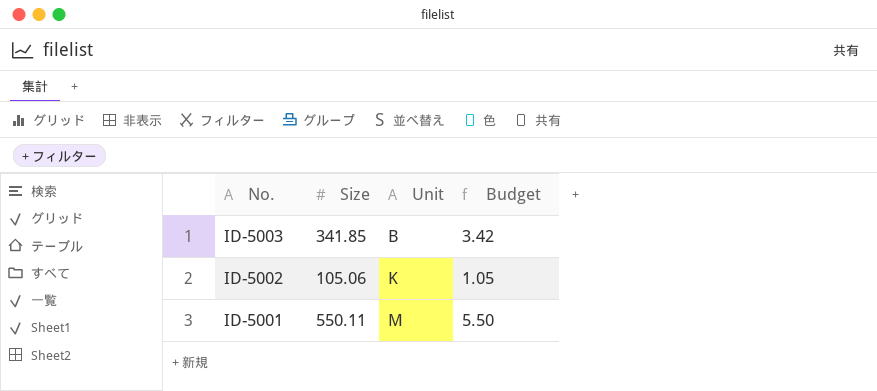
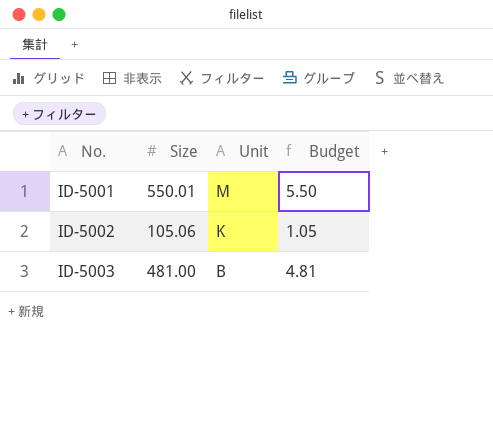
row order: No. descending -> No. ascending
ID-5001 | Size: 550.11 -> 550.01
ID-5003 | Size: 341.85 -> 481.00
ID-5003 | Budget: 3.42 -> 4.81

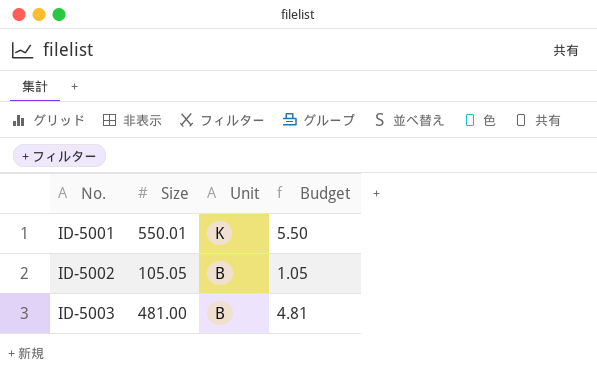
ID-5001 | Unit: M -> K
ID-5002 | Size: 105.06 -> 105.05
ID-5002 | Unit: K -> B

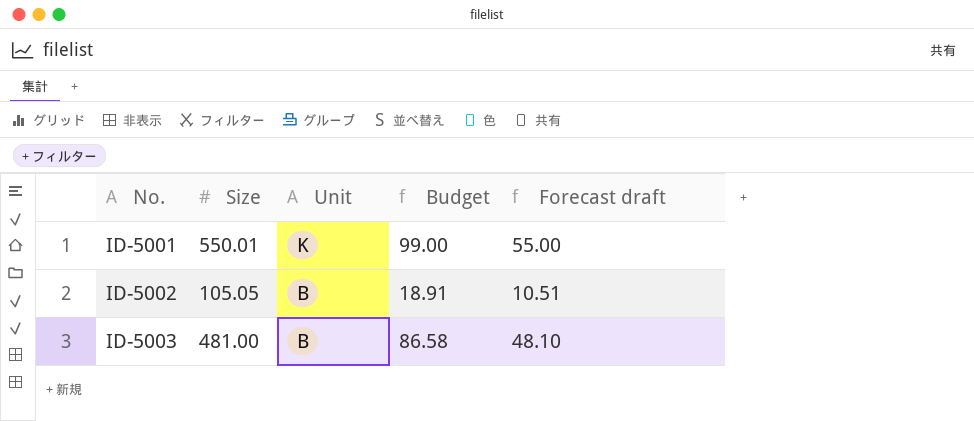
column Budget | formula: [Size] * 0.01 -> [Size] * 0.18
column Forecast draft | formula: none -> [Size] * 0.1

